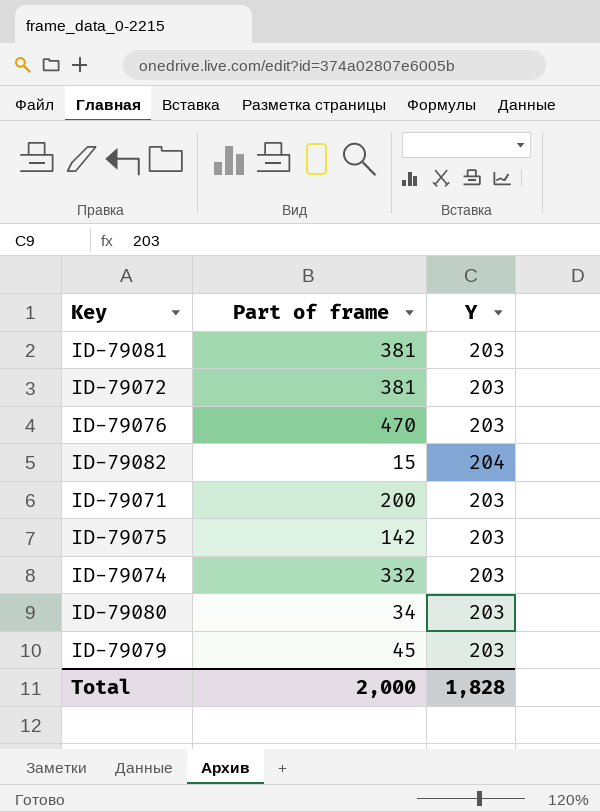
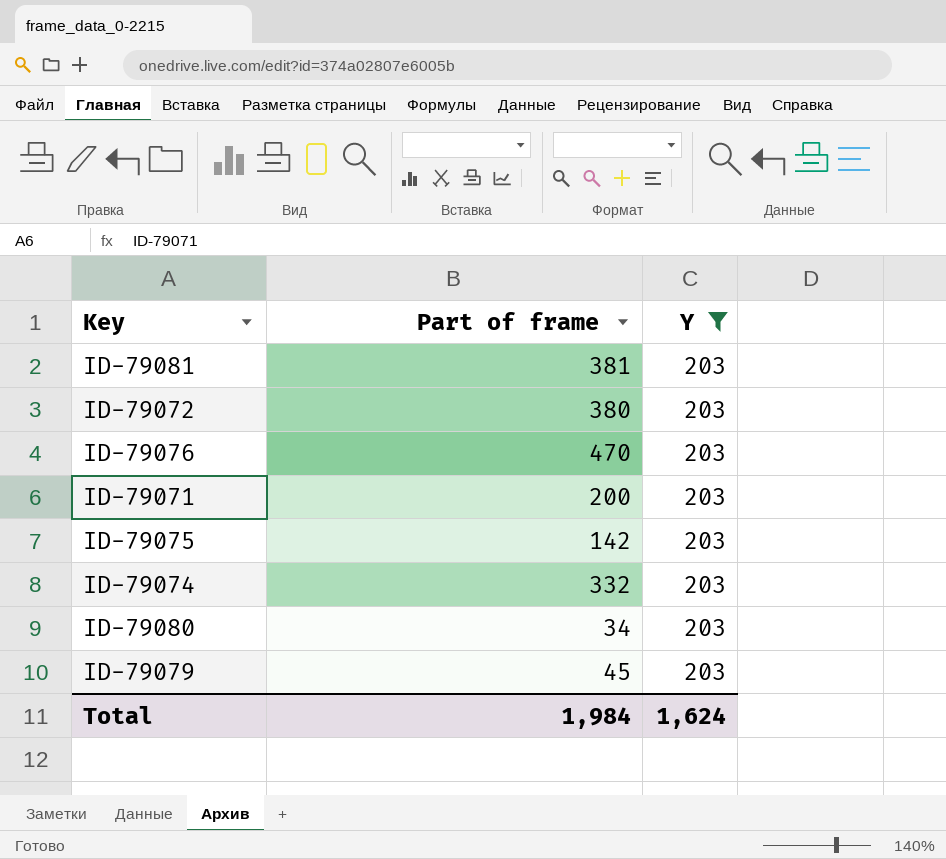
filter: none -> Y = 203
ID-79072 | Part of frame: 381 -> 380
Total | Part of frame: 2,000 -> 1,984
Total | Y: 1,828 -> 1,624

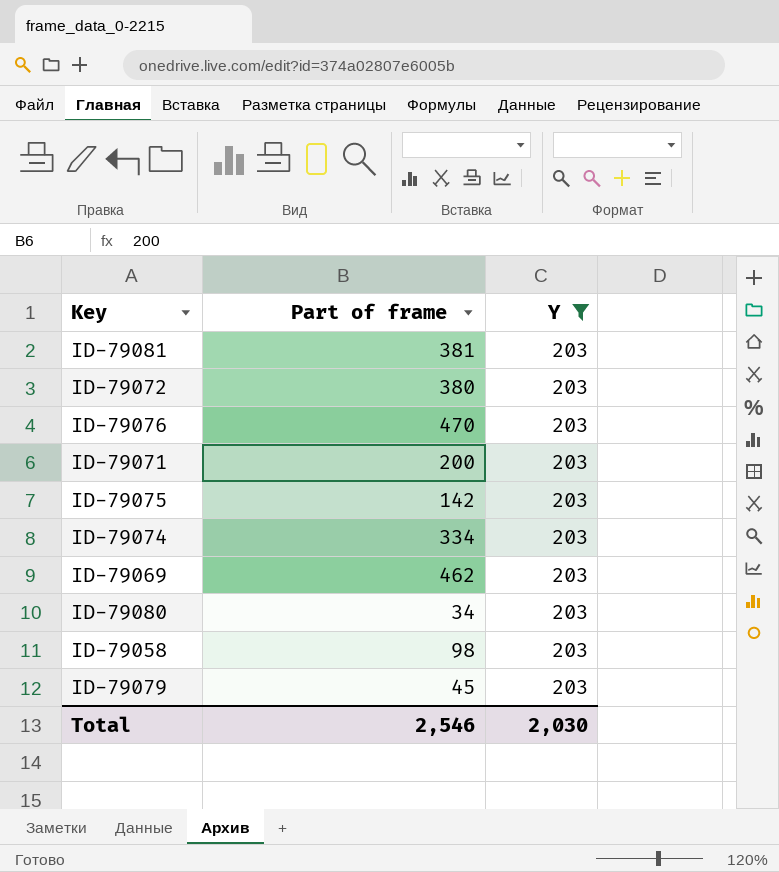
ID-79074 | Part of frame: 332 -> 334
row ID-79069: none -> 462 | 203
row ID-79058: none -> 98 | 203
Total | Part of frame: 1,984 -> 2,546
Total | Y: 1,624 -> 2,030

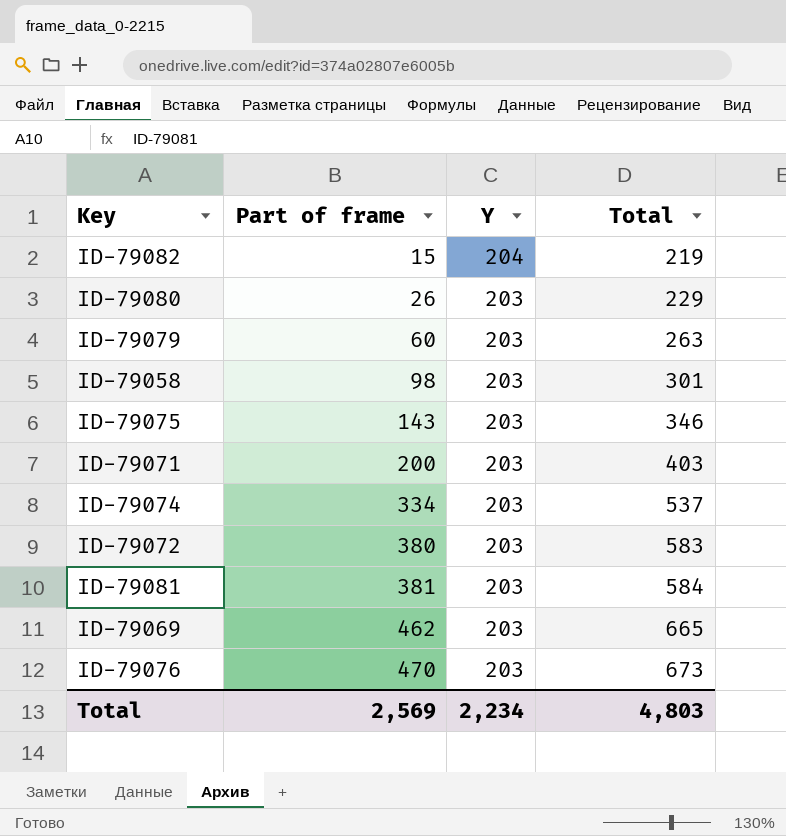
filter: Y = 203 -> none
row order: none -> Part of frame ascending
column Total | formula: none -> [Part of frame] + [Y]
ID-79080 | Part of frame: 34 -> 26
ID-79079 | Part of frame: 45 -> 60
ID-79075 | Part of frame: 142 -> 143
Total | Part of frame: 2,546 -> 2,569
Total | Y: 2,030 -> 2,234

